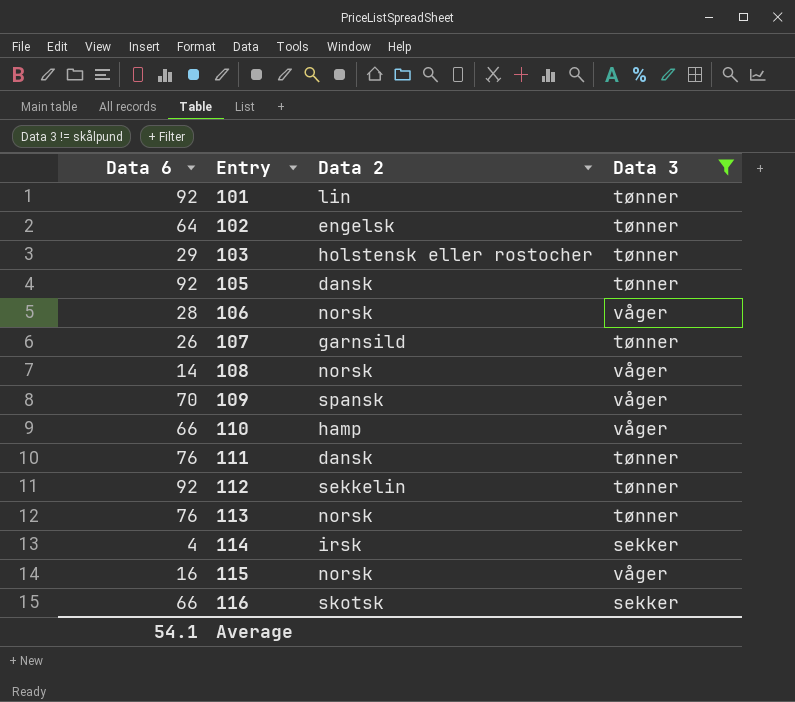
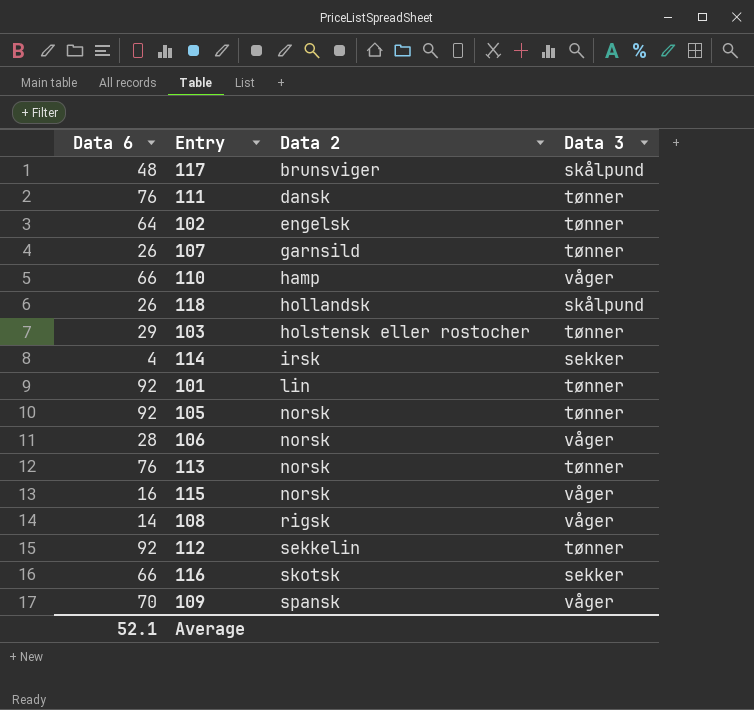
filter: Data 3 != skålpund -> none
row order: Entry ascending -> Data 2 ascending
105 | Data 2: dansk -> norsk
108 | Data 2: norsk -> rigsk
Average | Data 6: 54.1 -> 52.1

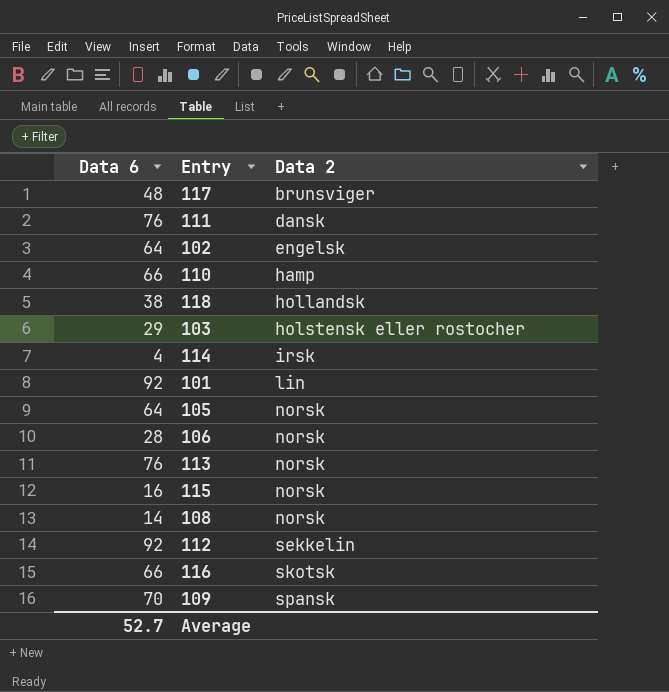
column Data 3 | position: 4 -> none
row 107: 26 | garnsild | tønner -> none
118 | Data 6: 26 -> 38
105 | Data 6: 92 -> 64
108 | Data 2: rigsk -> norsk
Average | Data 6: 52.1 -> 52.7

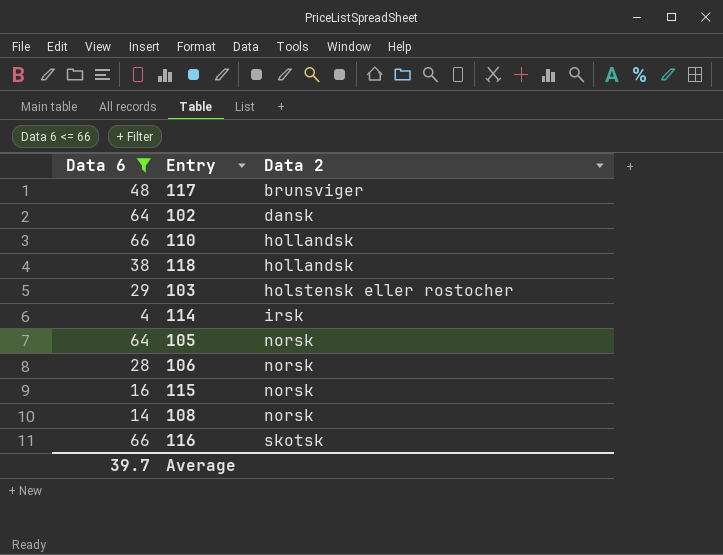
filter: none -> Data 6 <= 66
102 | Data 2: engelsk -> dansk
110 | Data 2: hamp -> hollandsk
Average | Data 6: 52.7 -> 39.7

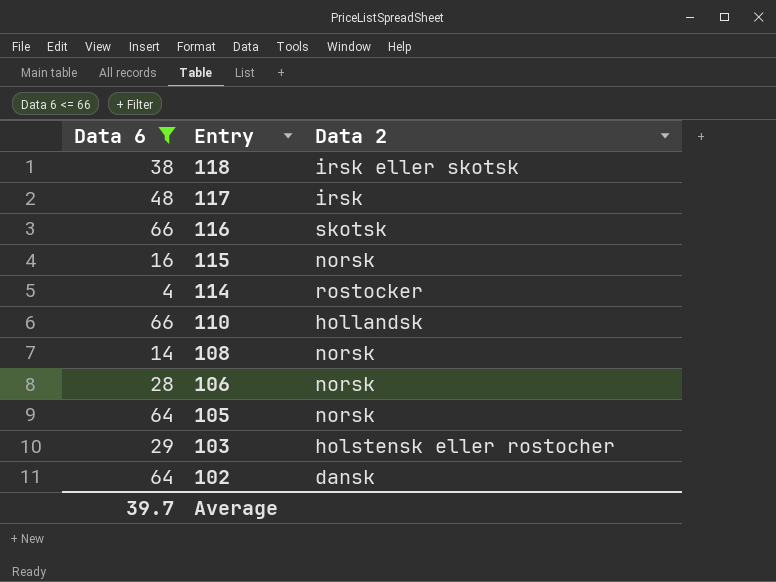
row order: Data 2 ascending -> Entry descending
118 | Data 2: hollandsk -> irsk eller skotsk
117 | Data 2: brunsviger -> irsk
114 | Data 2: irsk -> rostocker

